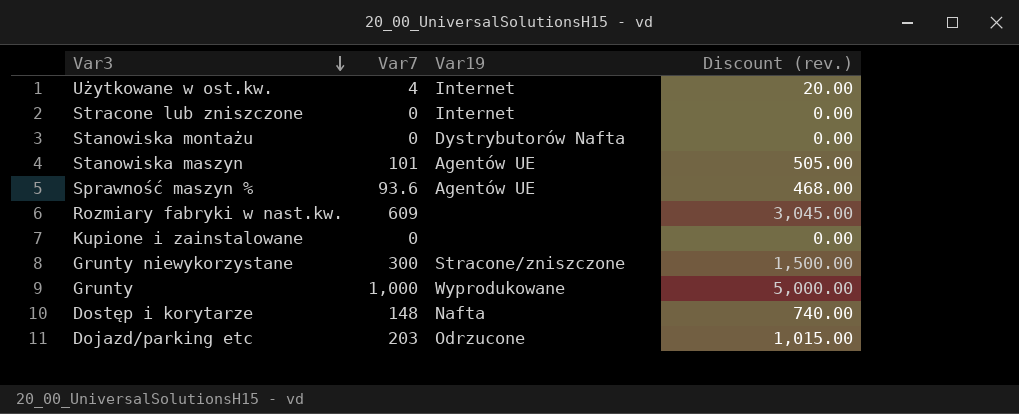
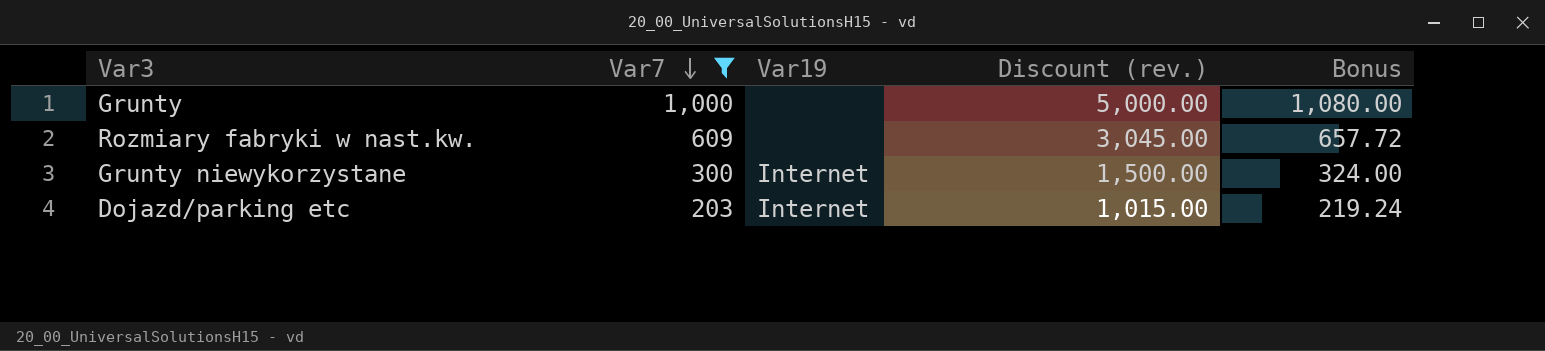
filter: none -> Var7 >= 203
row order: Var3 descending -> Var7 descending
column Bonus | formula: none -> [Var7] * 1.08
Grunty | Var19: Wyprodukowane -> none
Grunty niewykorzystane | Var19: Stracone/zniszczone -> Internet
Dojazd/parking etc | Var19: Odrzucone -> Internet

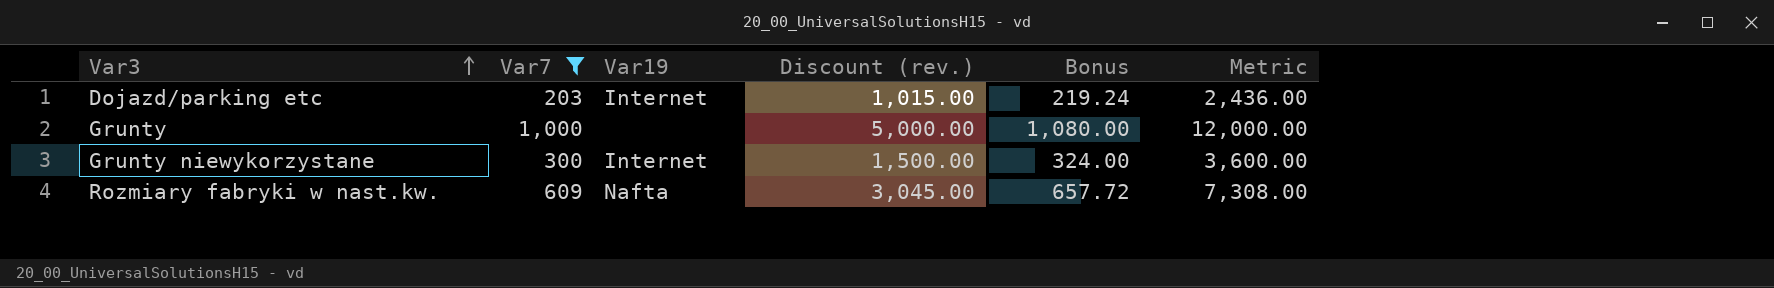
row order: Var7 descending -> Var3 ascending
column Metric | formula: none -> [Var7] * 12
Rozmiary fabryki w nast.kw. | Var19: none -> Nafta

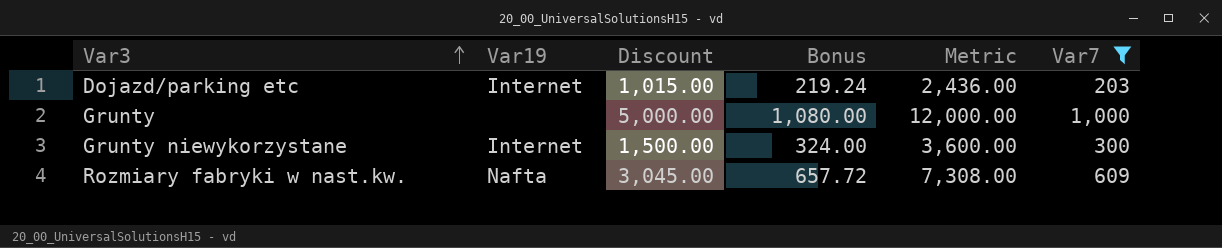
column name: Discount (rev.) -> Discount
column Var7 | position: 2 -> 6

